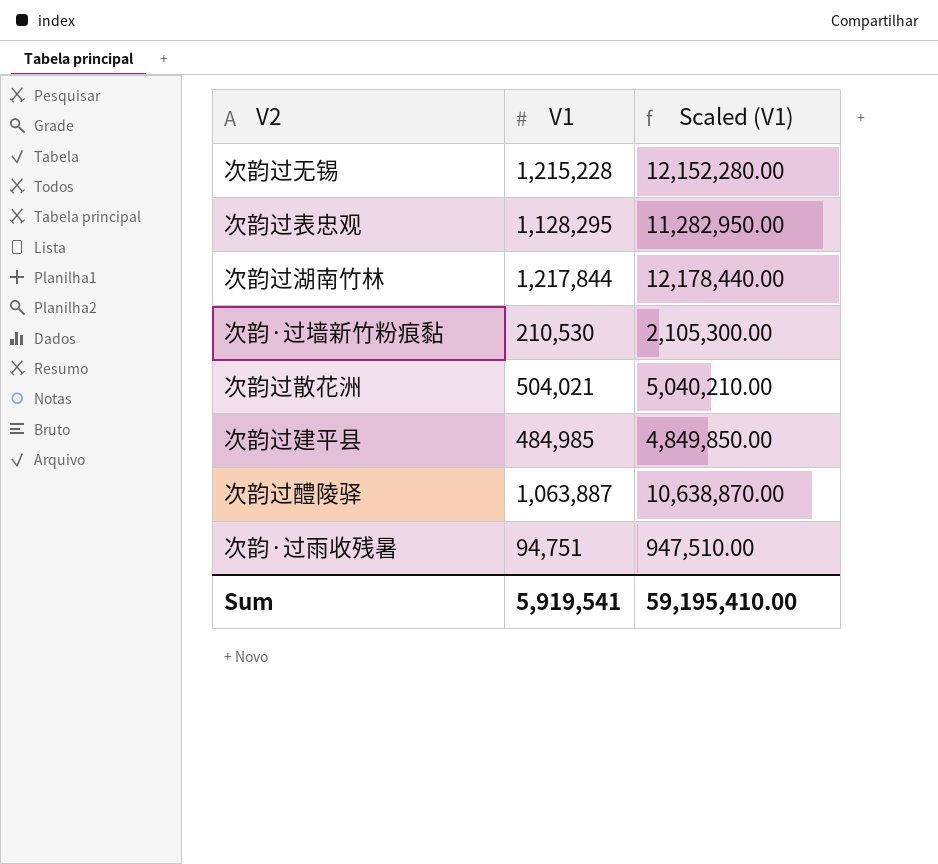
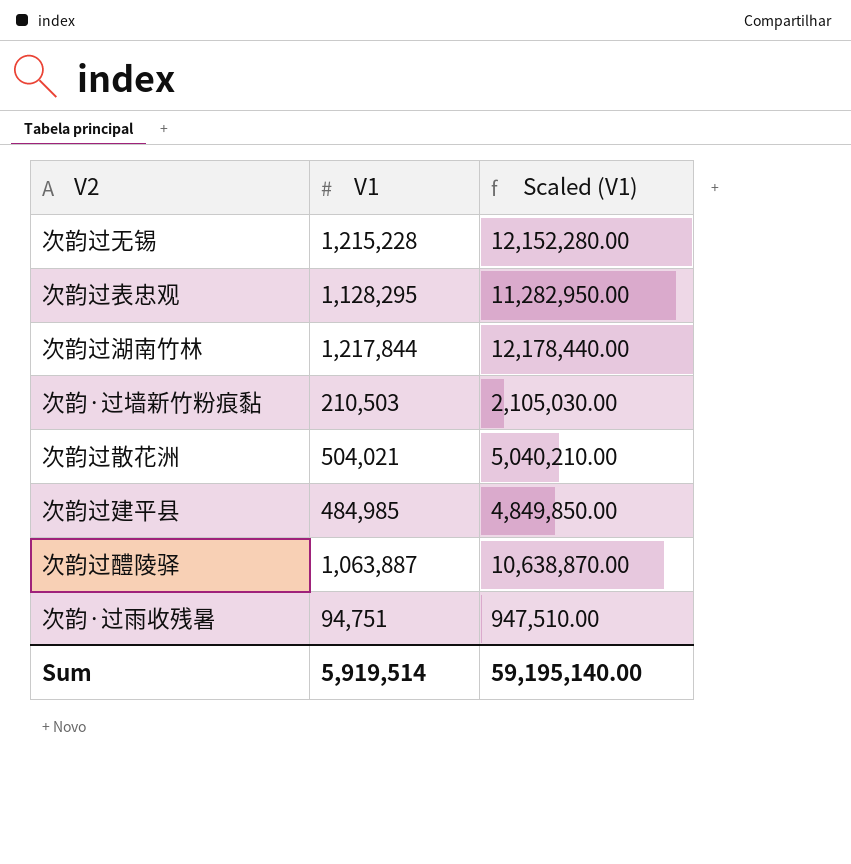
次韵·过墙新竹粉痕黏 | V1: 210,530 -> 210,503
次韵·过墙新竹粉痕黏 | Scaled (V1): 2,105,300.00 -> 2,105,030.00
Sum | V1: 5,919,541 -> 5,919,514
Sum | Scaled (V1): 59,195,410.00 -> 59,195,140.00

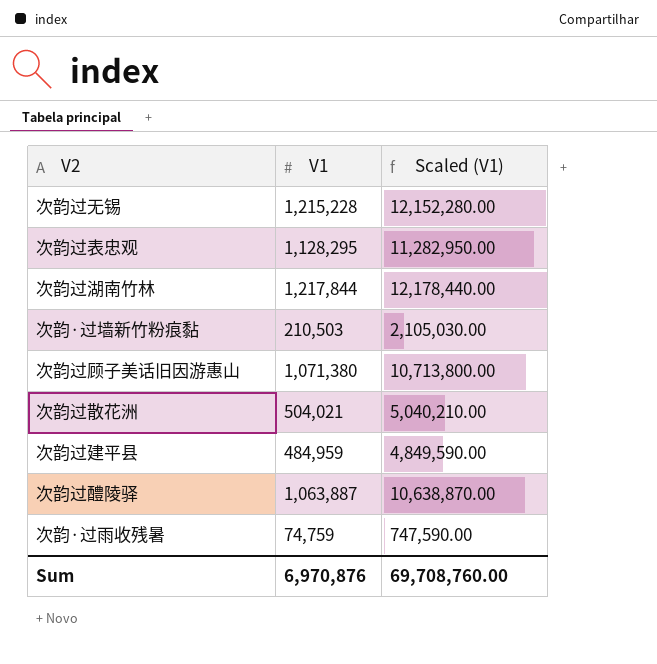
row 次韵过顾子美话旧因游惠山: none -> 1,071,380 | 10,713,800.00
次韵过建平县 | V1: 484,985 -> 484,959
次韵过建平县 | Scaled (V1): 4,849,850.00 -> 4,849,590.00
次韵·过雨收残暑 | V1: 94,751 -> 74,759
次韵·过雨收残暑 | Scaled (V1): 947,510.00 -> 747,590.00
Sum | V1: 5,919,514 -> 6,970,876
Sum | Scaled (V1): 59,195,140.00 -> 69,708,760.00

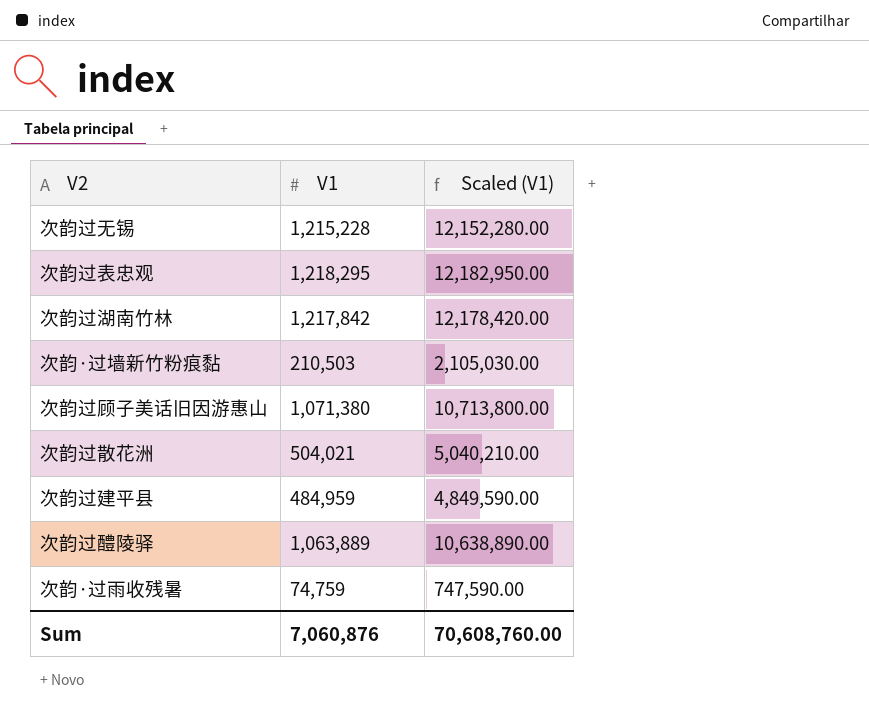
次韵过表忠观 | V1: 1,128,295 -> 1,218,295
次韵过表忠观 | Scaled (V1): 11,282,950.00 -> 12,182,950.00
次韵过湖南竹林 | V1: 1,217,844 -> 1,217,842
次韵过湖南竹林 | Scaled (V1): 12,178,440.00 -> 12,178,420.00
次韵过醴陵驿 | V1: 1,063,887 -> 1,063,889
次韵过醴陵驿 | Scaled (V1): 10,638,870.00 -> 10,638,890.00
Sum | V1: 6,970,876 -> 7,060,876
Sum | Scaled (V1): 69,708,760.00 -> 70,608,760.00

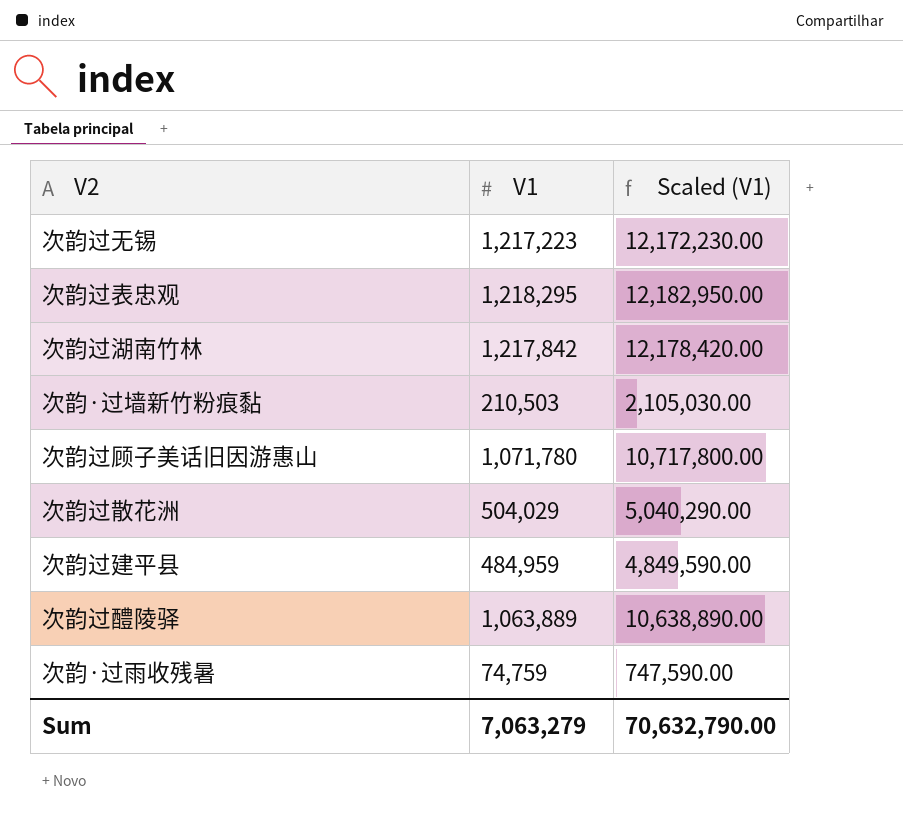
次韵过无锡 | V1: 1,215,228 -> 1,217,223
次韵过无锡 | Scaled (V1): 12,152,280.00 -> 12,172,230.00
次韵过顾子美话旧因游惠山 | V1: 1,071,380 -> 1,071,780
次韵过顾子美话旧因游惠山 | Scaled (V1): 10,713,800.00 -> 10,717,800.00
次韵过散花洲 | V1: 504,021 -> 504,029
次韵过散花洲 | Scaled (V1): 5,040,210.00 -> 5,040,290.00
Sum | V1: 7,060,876 -> 7,063,279
Sum | Scaled (V1): 70,608,760.00 -> 70,632,790.00

